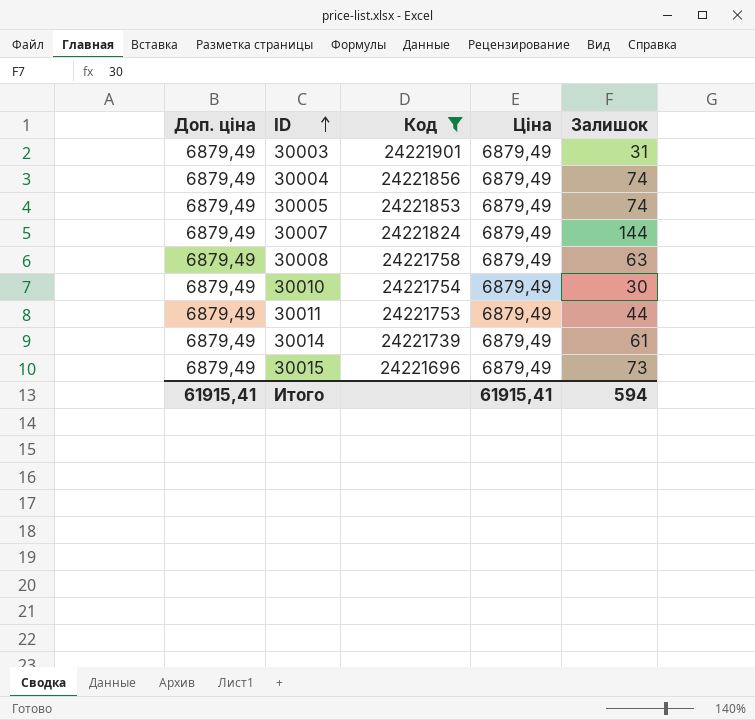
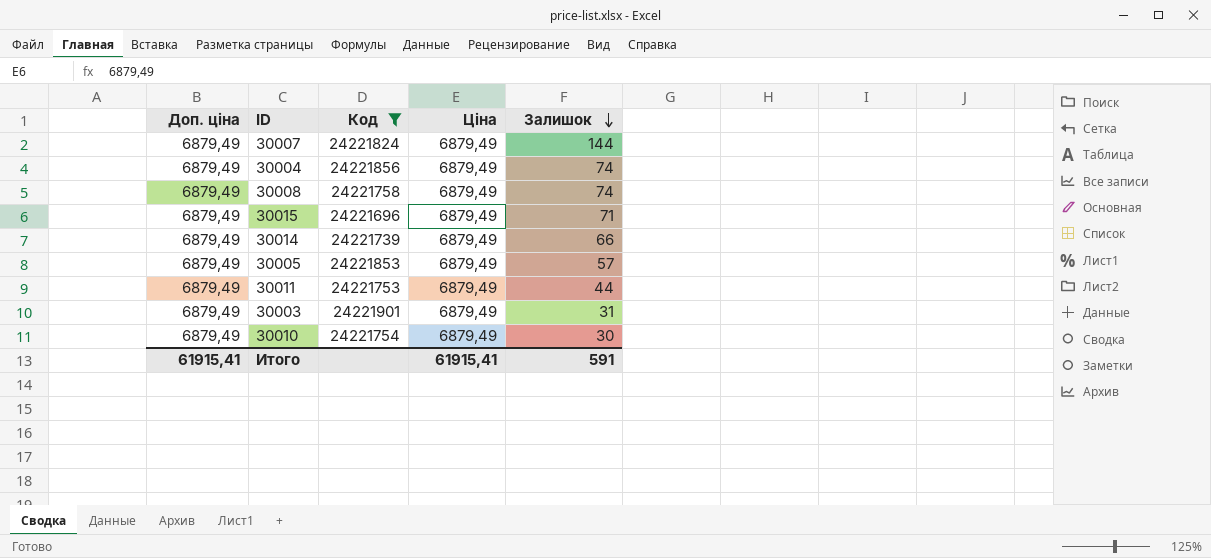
row order: ID ascending -> Залишок descending
30008 | Залишок: 63 -> 74
30015 | Залишок: 73 -> 71
30014 | Залишок: 61 -> 66
30005 | Залишок: 74 -> 57
Итого | Залишок: 594 -> 591

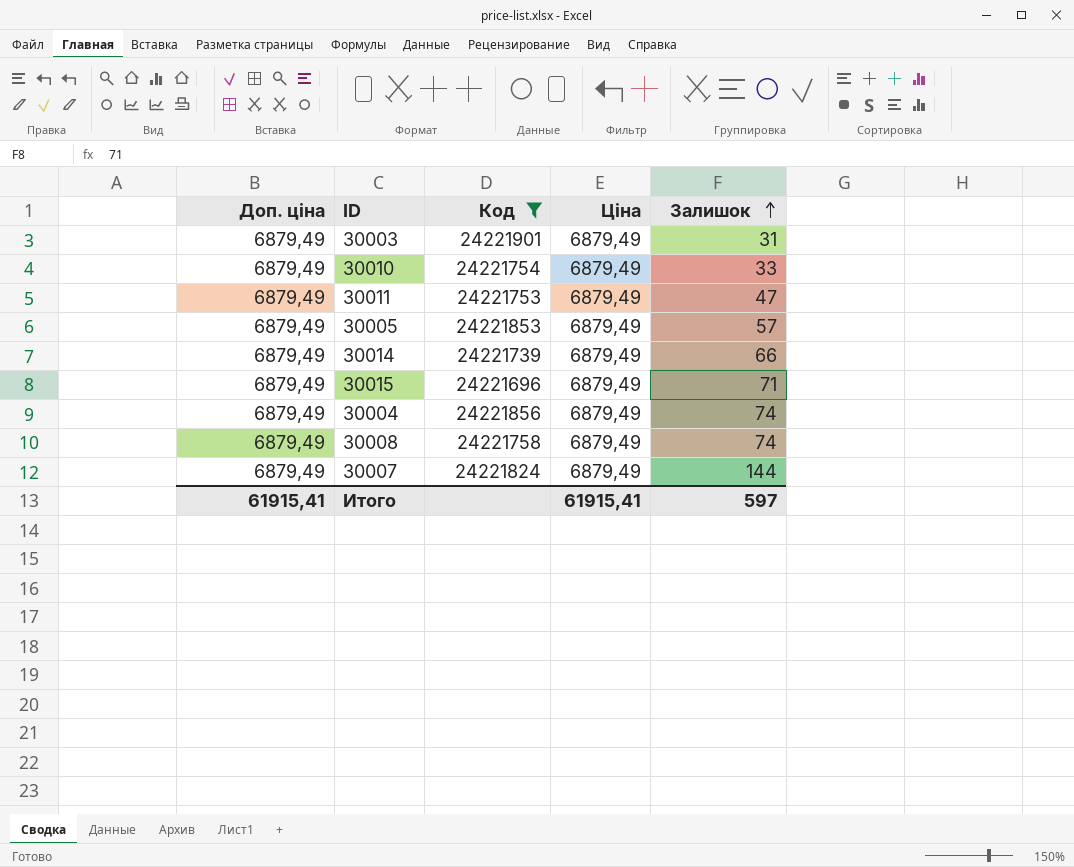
row order: Залишок descending -> Залишок ascending
30010 | Залишок: 30 -> 33
30011 | Залишок: 44 -> 47
Итого | Залишок: 591 -> 597

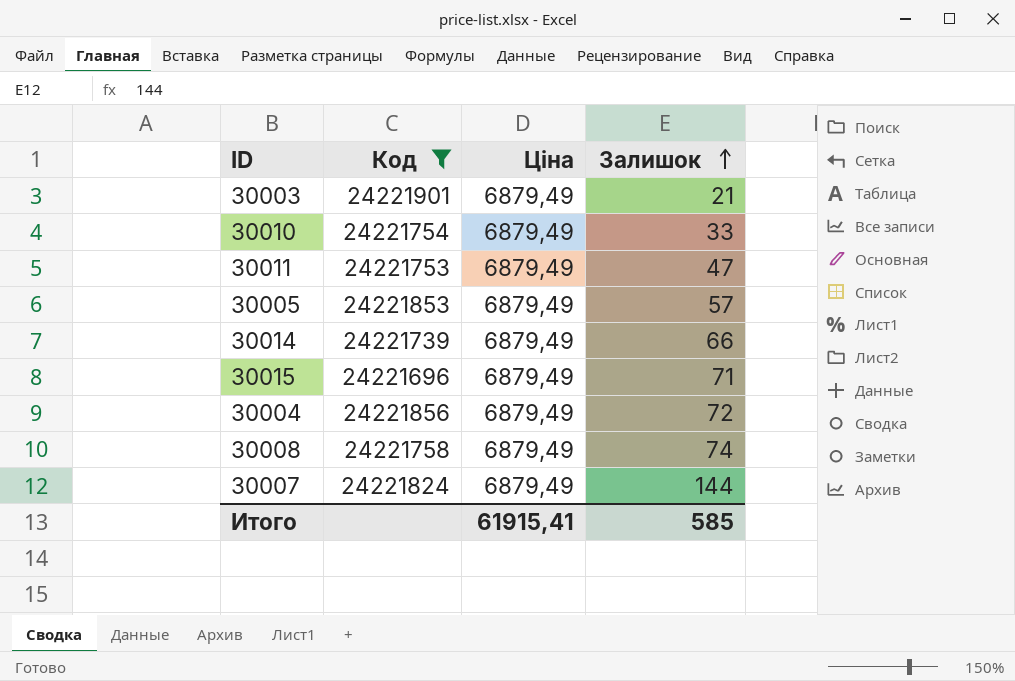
column Доп. ціна | position: 1 -> none
30003 | Залишок: 31 -> 21
30004 | Залишок: 74 -> 72
Итого | Залишок: 597 -> 585

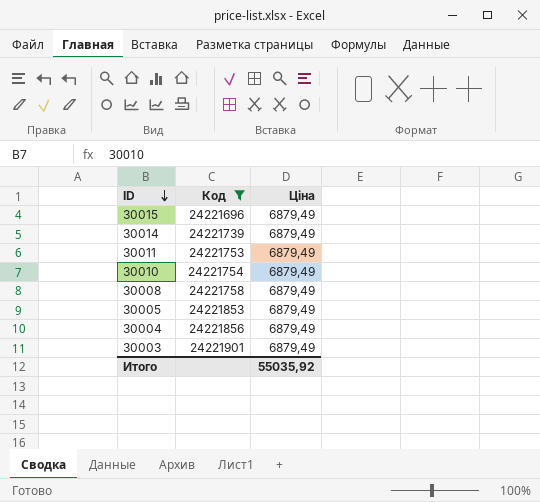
row order: Залишок ascending -> ID descending
column Залишок | position: 4 -> none
row 30007: 24221824 | 6879,49 | 144 -> none
Итого | Ціна: 61915,41 -> 55035,92

